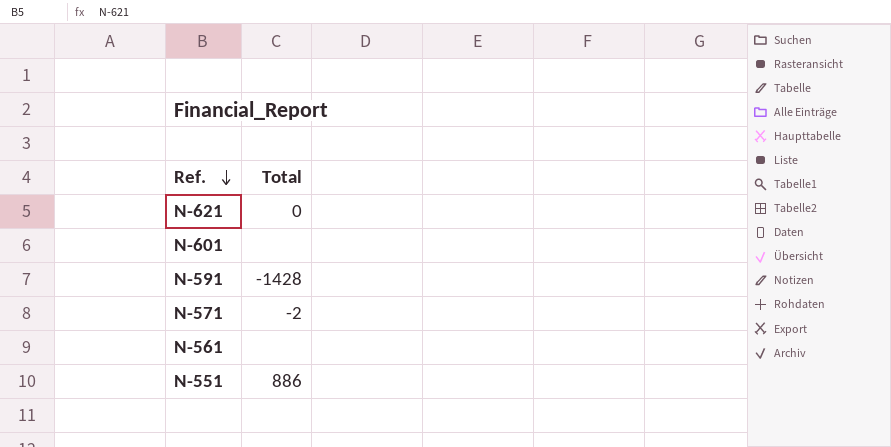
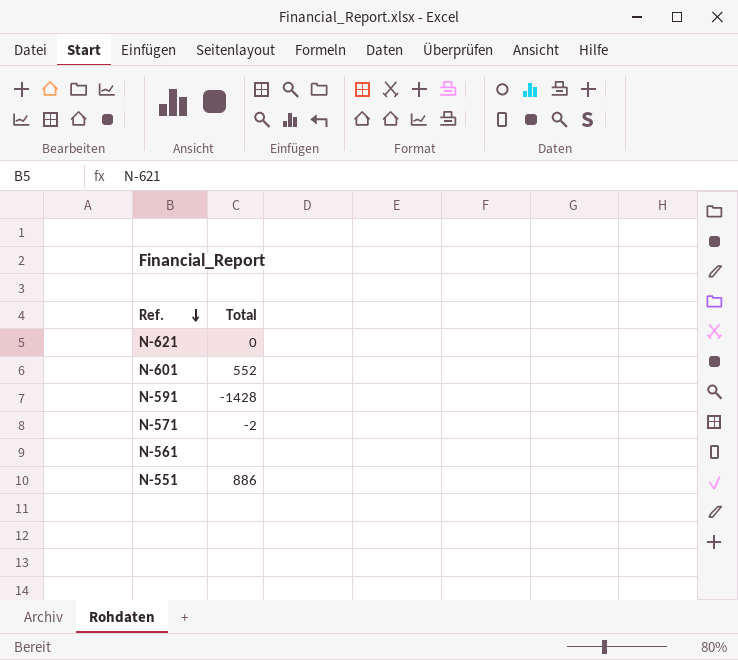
N-601 | Total: none -> 552

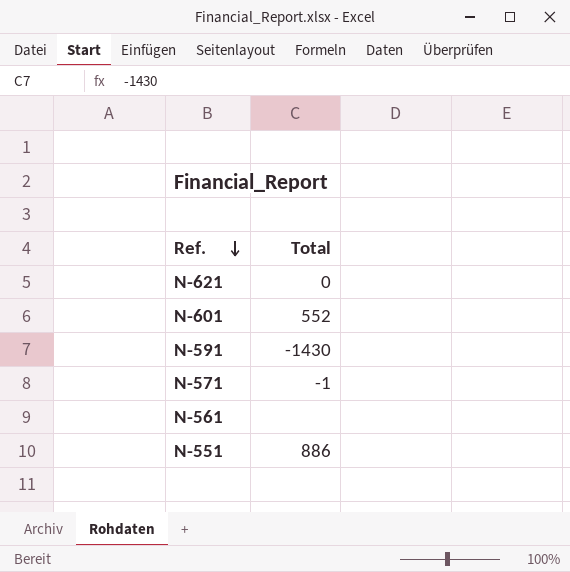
N-591 | Total: -1428 -> -1430
N-571 | Total: -2 -> -1

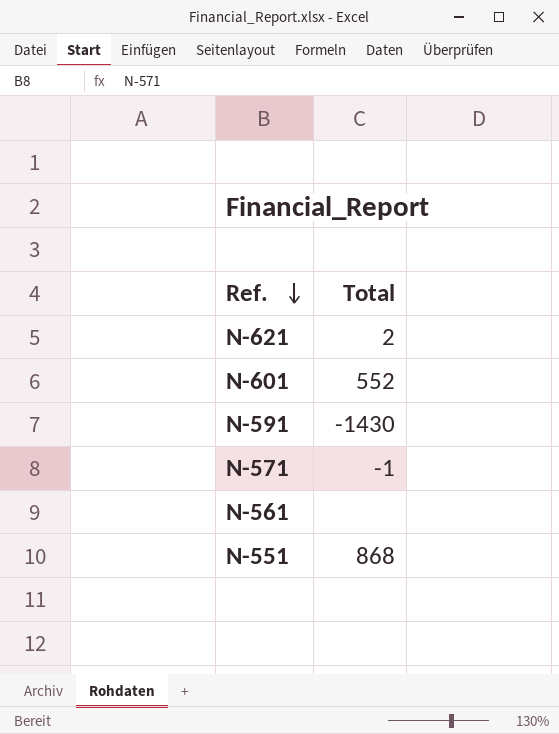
N-621 | Total: 0 -> 2
N-551 | Total: 886 -> 868

